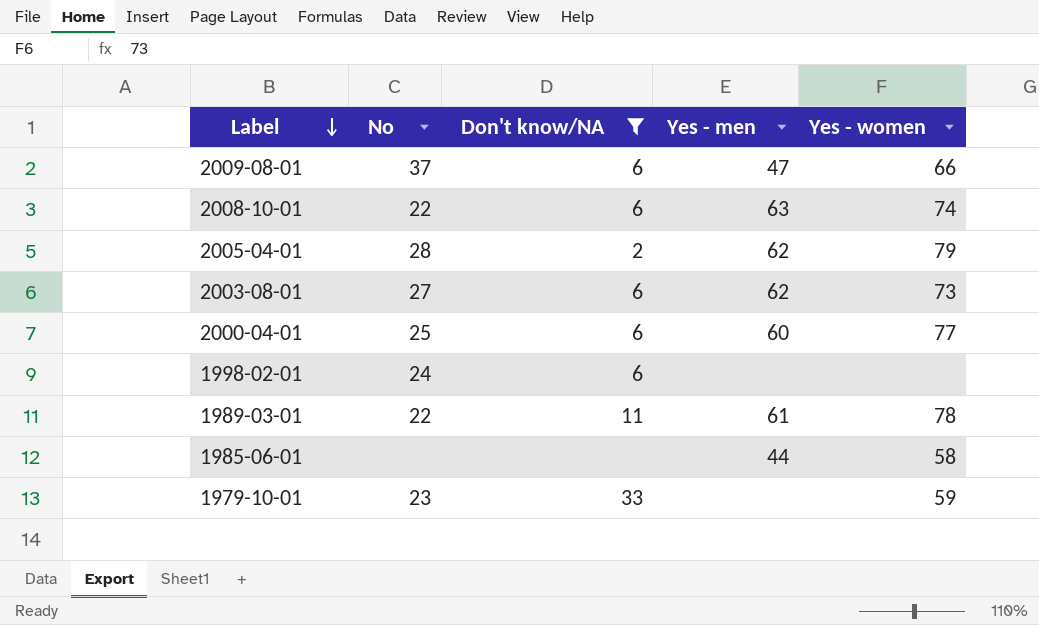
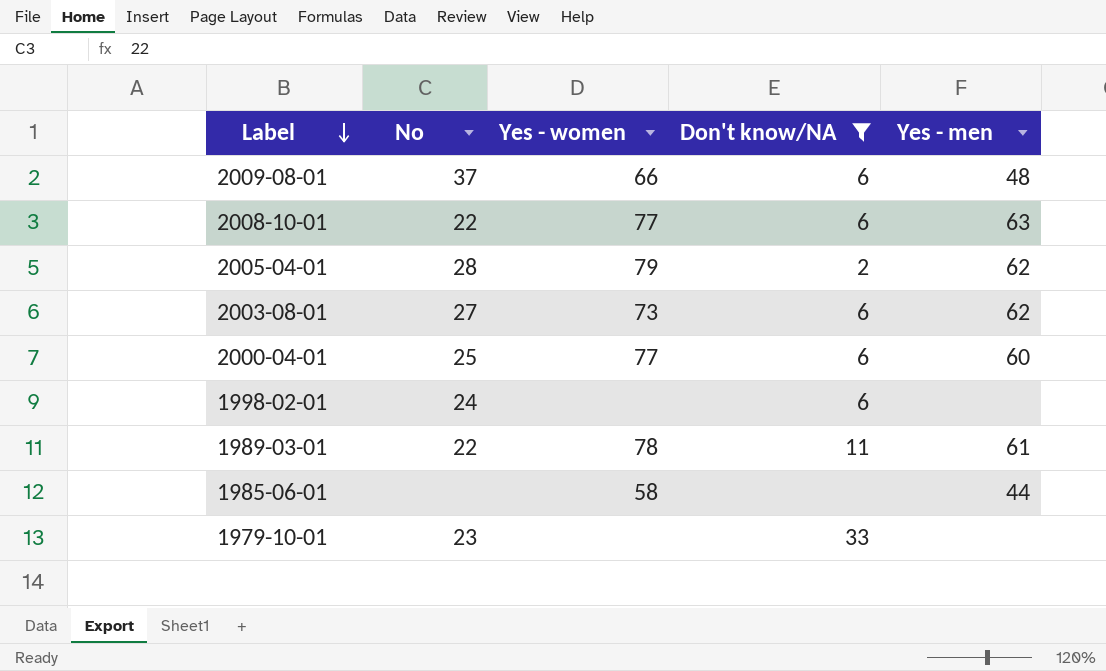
column Yes - women | position: 5 -> 3
2009-08-01 | Yes - men: 47 -> 48
2008-10-01 | Yes - women: 74 -> 77
1979-10-01 | Yes - women: 59 -> none

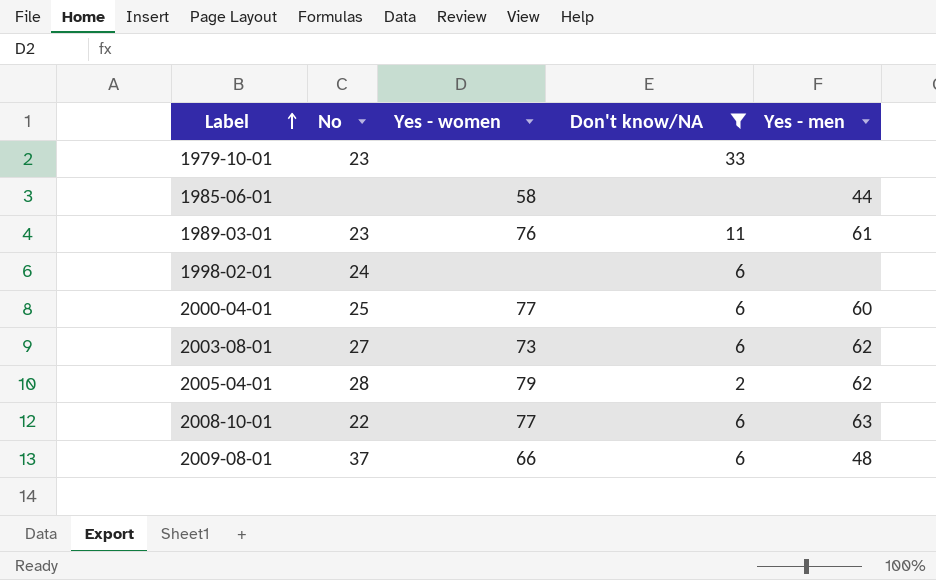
row order: Label descending -> Label ascending
1989-03-01 | No: 22 -> 23
1989-03-01 | Yes - women: 78 -> 76

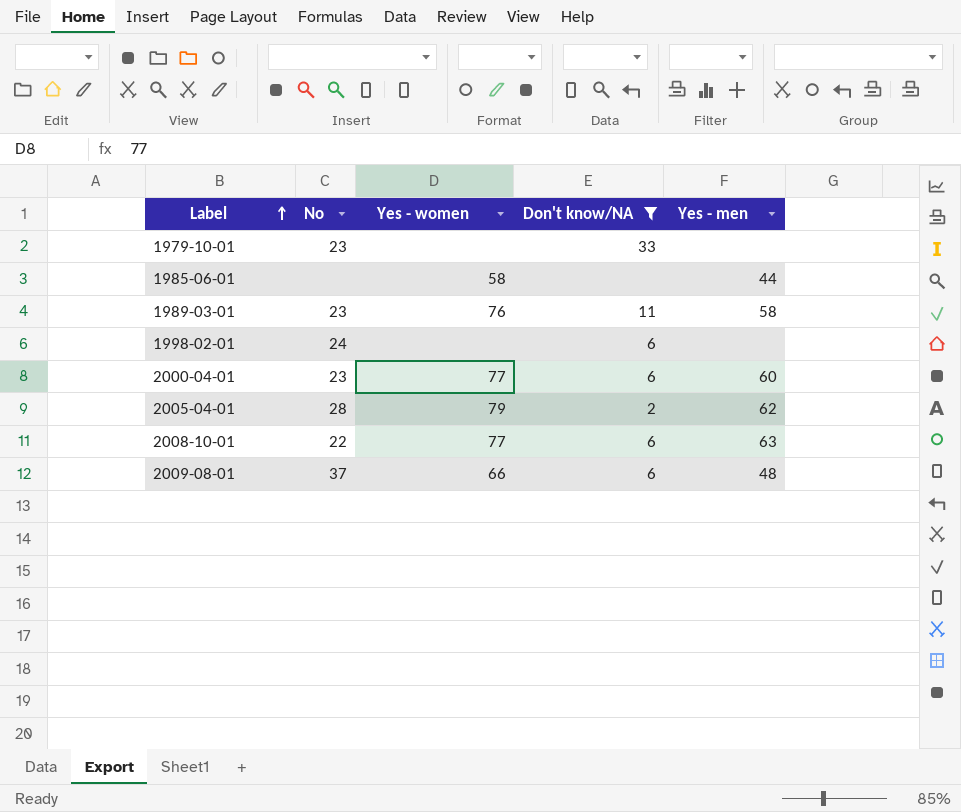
row 2003-08-01: 27 | 73 | 6 | 62 -> none
1989-03-01 | Yes - men: 61 -> 58
2000-04-01 | No: 25 -> 23

